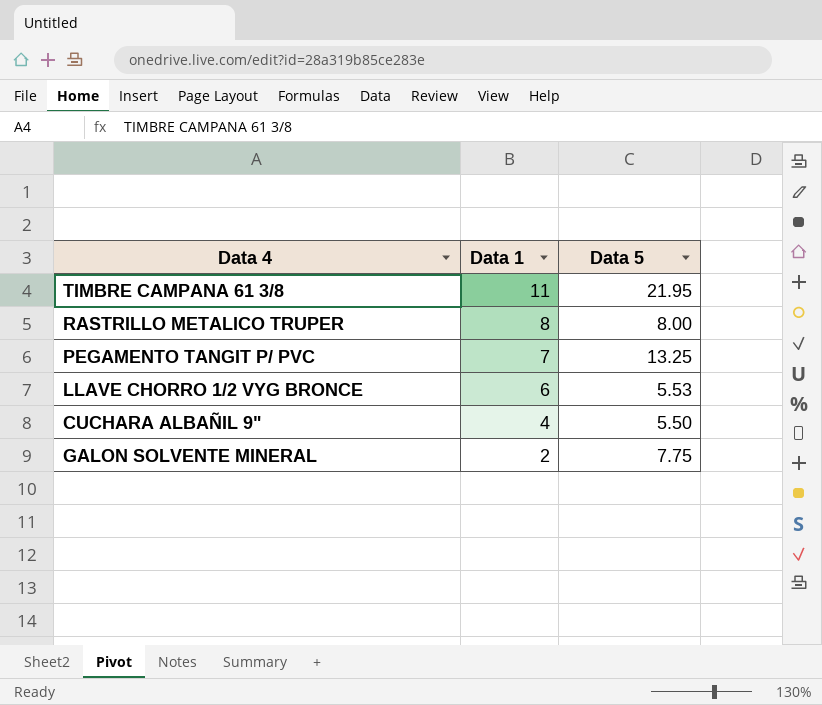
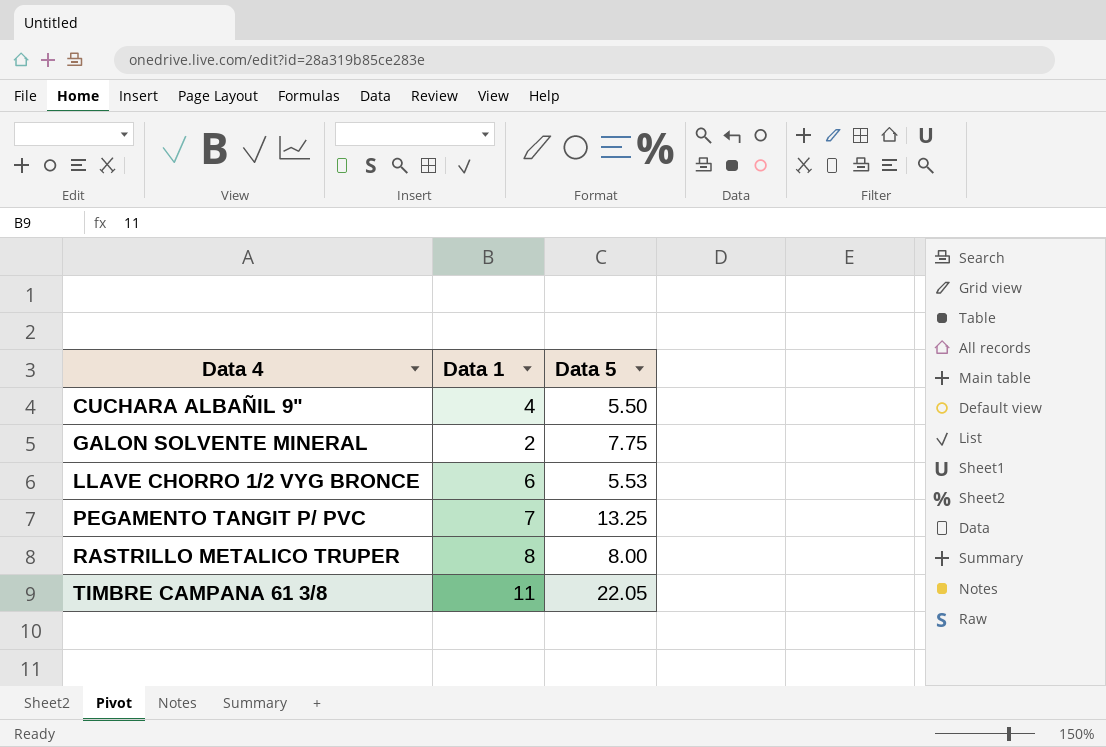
row order: Data 1 descending -> Data 4 ascending
TIMBRE CAMPANA 61 3/8 | Data 5: 21.95 -> 22.05

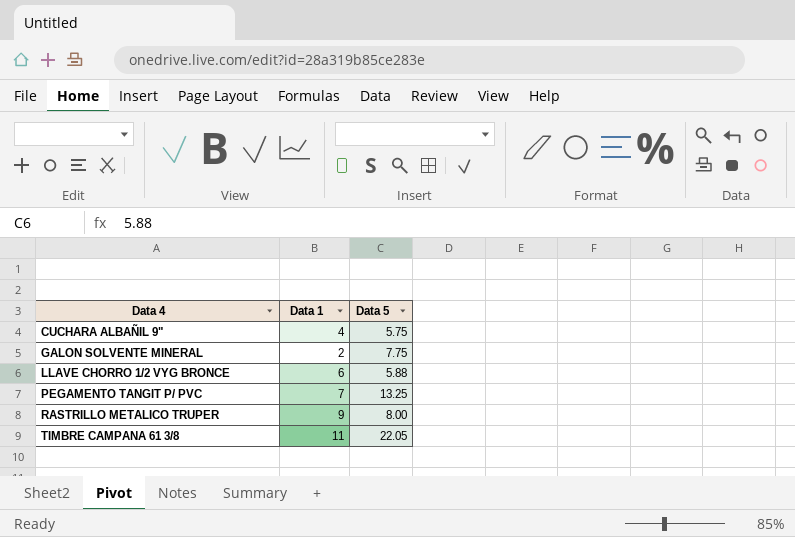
CUCHARA ALBAÑIL 9" | Data 5: 5.50 -> 5.75
LLAVE CHORRO 1/2 VYG BRONCE | Data 5: 5.53 -> 5.88
RASTRILLO METALICO TRUPER | Data 1: 8 -> 9

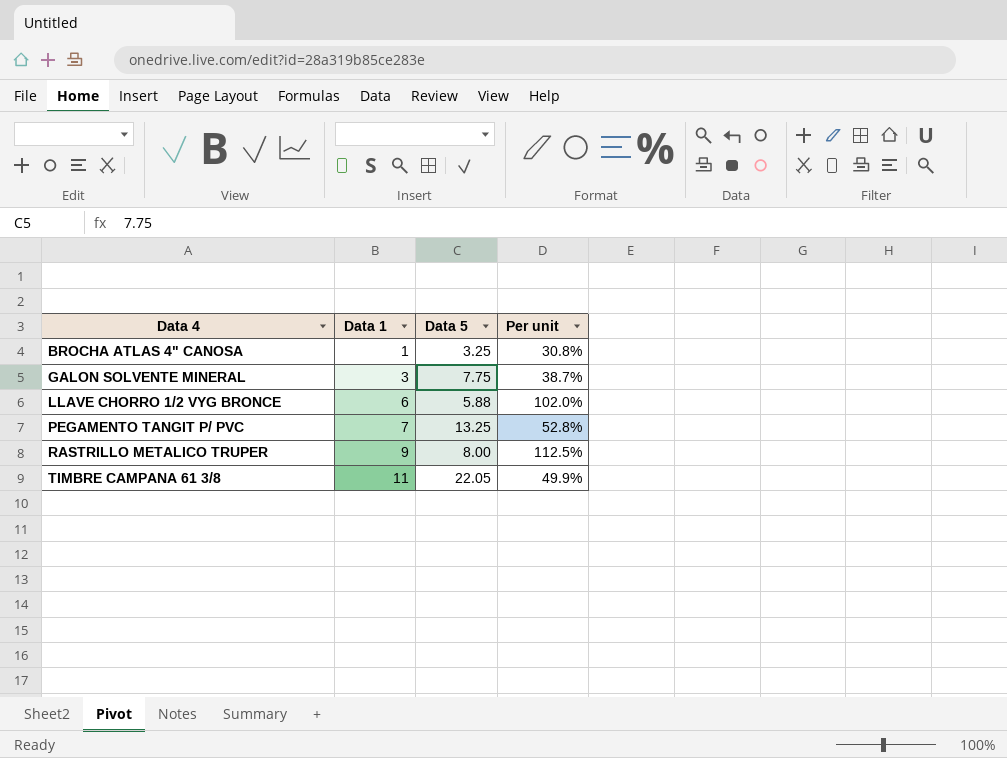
column Per unit | formula: none -> [Data 1] / [Data 5]
row CUCHARA ALBAÑIL 9": 4 | 5.75 -> none
row BROCHA ATLAS 4" CANOSA: none -> 1 | 3.25 | 30.8%
GALON SOLVENTE MINERAL | Data 1: 2 -> 3

